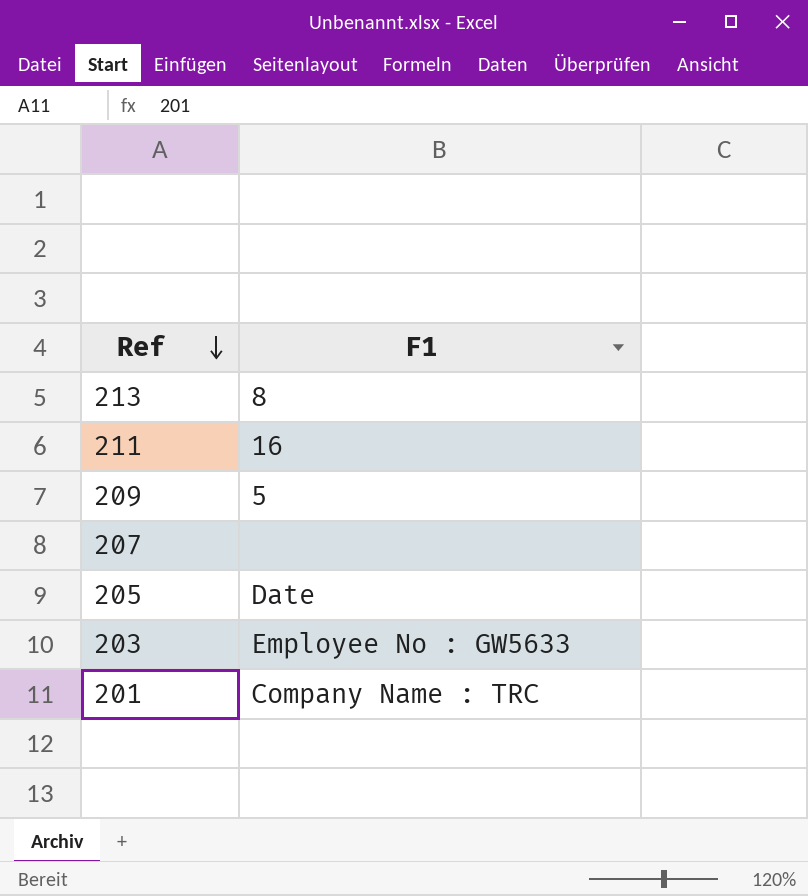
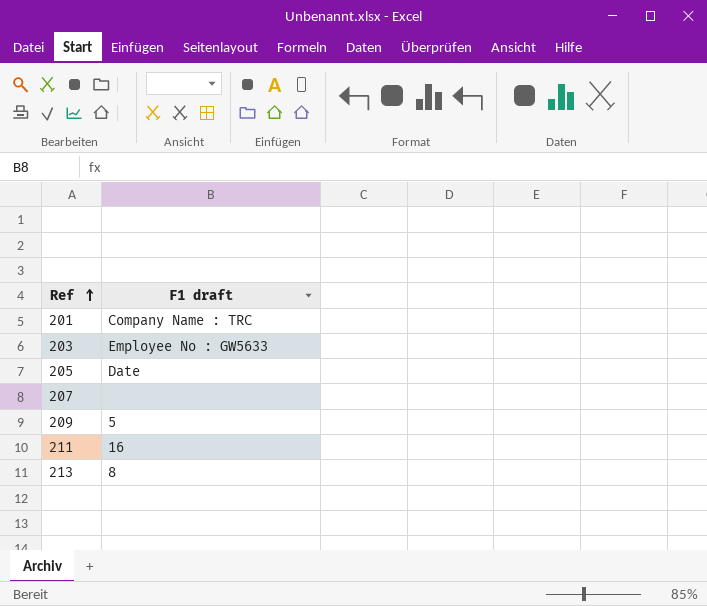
row order: Ref descending -> Ref ascending
column name: F1 -> F1 draft

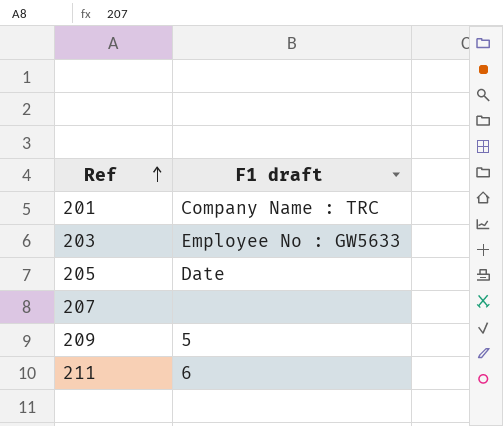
row 213: 8 -> none
211 | F1 draft: 16 -> 6

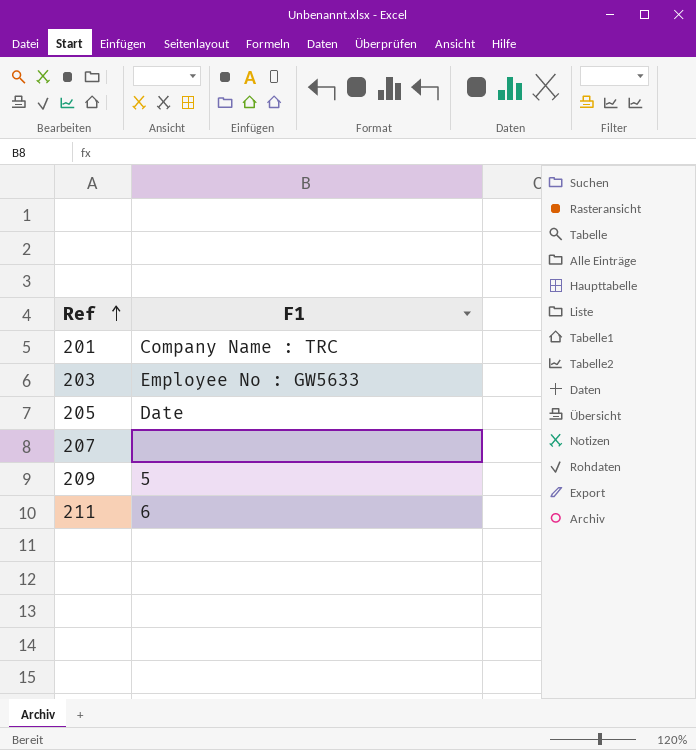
column name: F1 draft -> F1

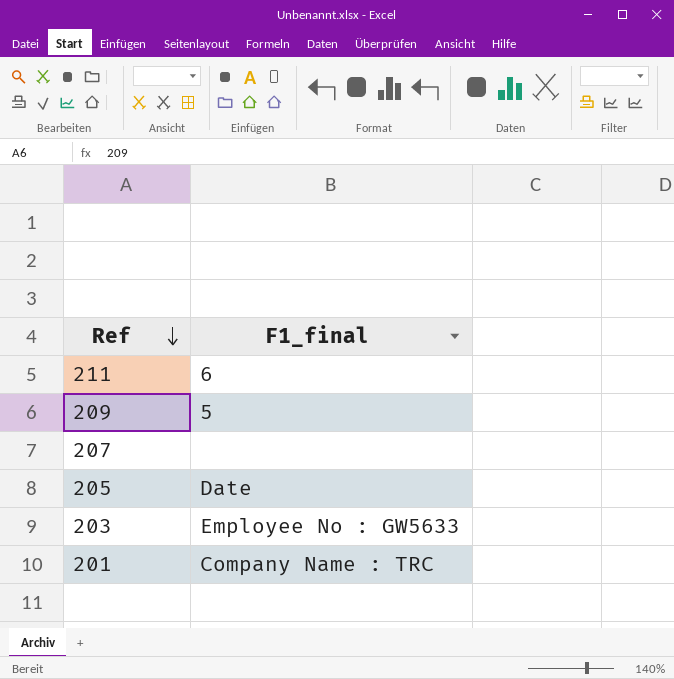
row order: Ref ascending -> Ref descending
column name: F1 -> F1_final

